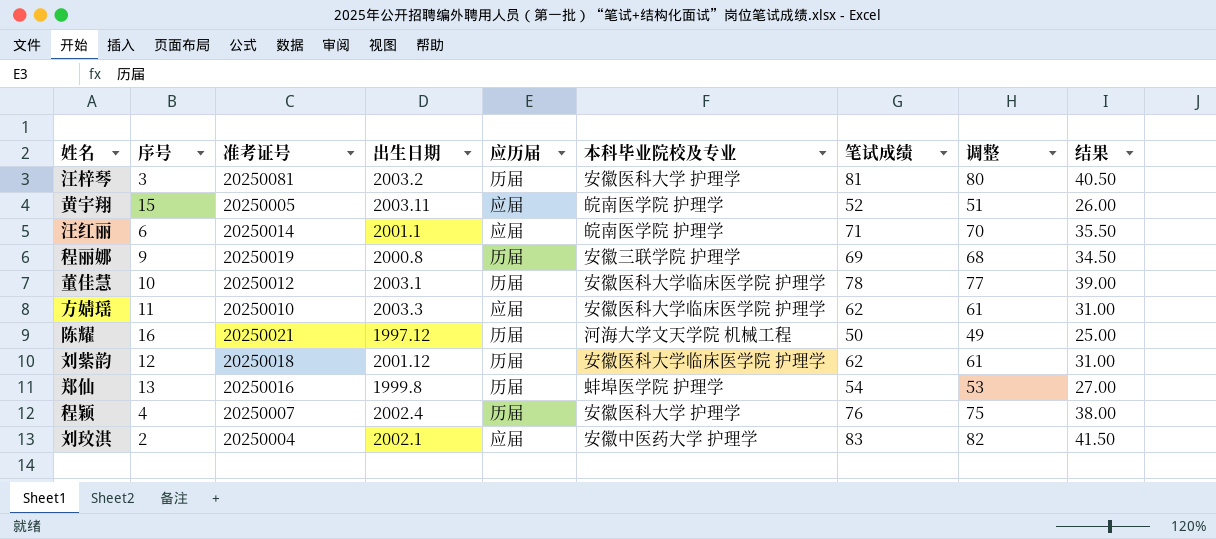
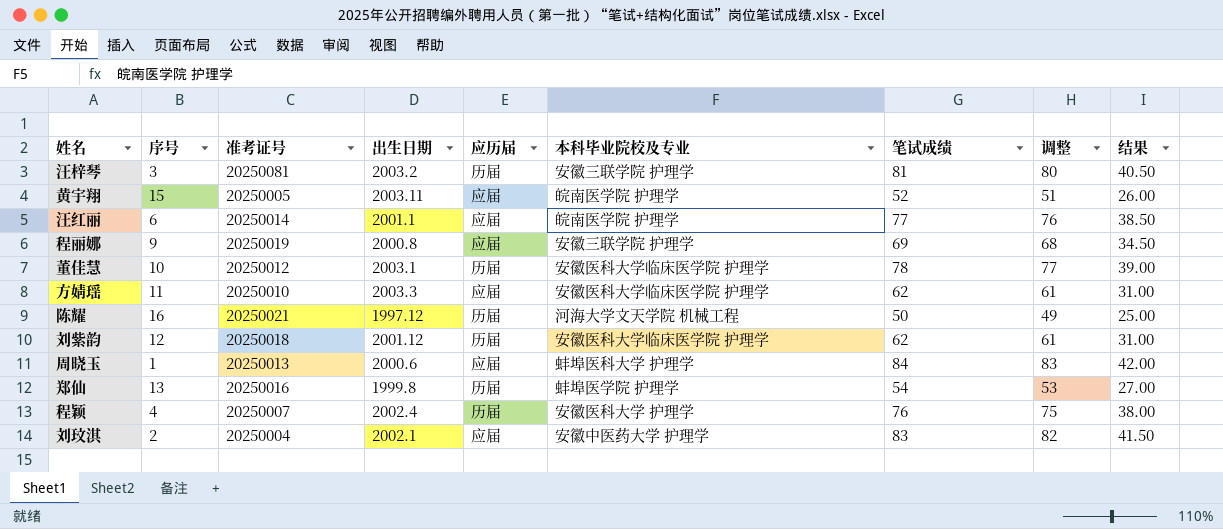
汪梓琴 | 本科毕业院校及专业: 安徽医科大学 护理学 -> 安徽三联学院 护理学
汪红丽 | 笔试成绩: 71 -> 77
汪红丽 | 调整: 70 -> 76
汪红丽 | 结果: 35.50 -> 38.50
程丽娜 | 应历届: 历届 -> 应届
row 周晓玉: none -> 1 | 20250013 | 2000.6 | 应届 | 蚌埠医科大学 护理学 | 84 | 83 | 42.00

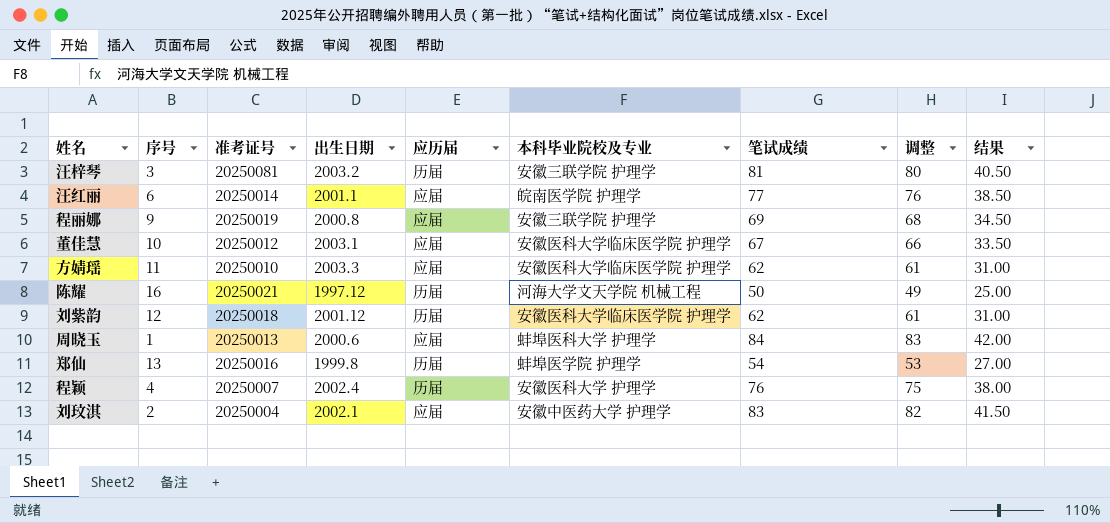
row 黄宇翔: 15 | 20250005 | 2003.11 | 应届 | 皖南医学院 护理学 | 52 | 51 | 26.00 -> none
董佳慧 | 应历届: 历届 -> 应届
董佳慧 | 笔试成绩: 78 -> 67
董佳慧 | 调整: 77 -> 66
董佳慧 | 结果: 39.00 -> 33.50

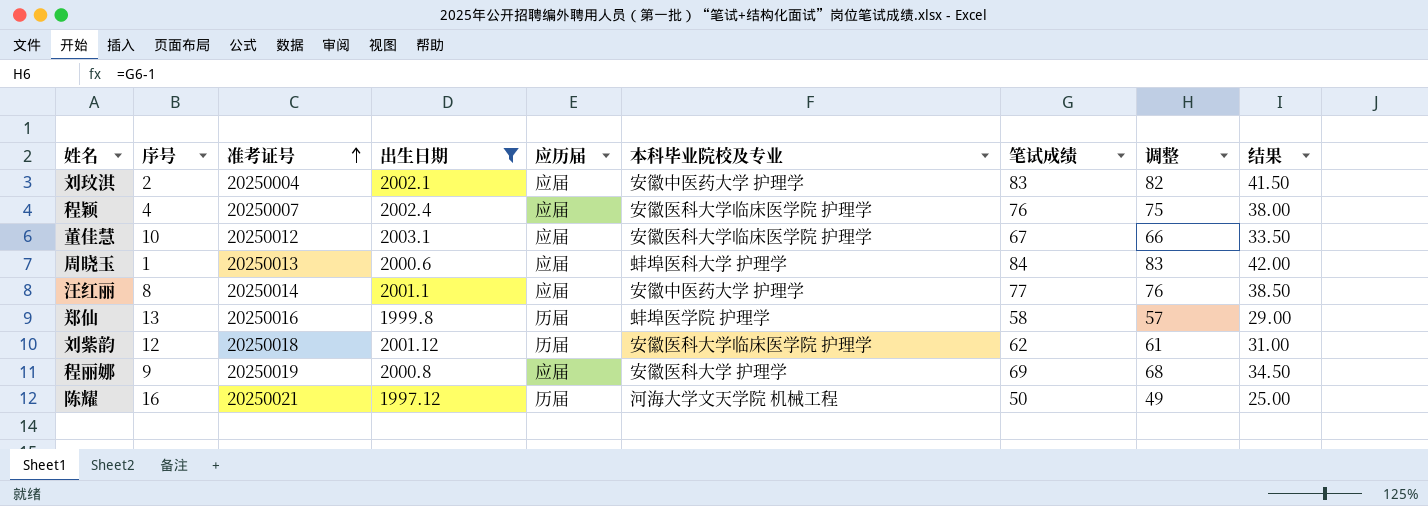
filter: none -> 出生日期 <= 2003.1
row order: none -> 准考证号 ascending
程颖 | 应历届: 历届 -> 应届
程颖 | 本科毕业院校及专业: 安徽医科大学 护理学 -> 安徽医科大学临床医学院 护理学
汪红丽 | 序号: 6 -> 8
汪红丽 | 本科毕业院校及专业: 皖南医学院 护理学 -> 安徽中医药大学 护理学
郑仙 | 笔试成绩: 54 -> 58
郑仙 | 调整: 53 -> 57
郑仙 | 结果: 27.00 -> 29.00
程丽娜 | 本科毕业院校及专业: 安徽三联学院 护理学 -> 安徽医科大学 护理学

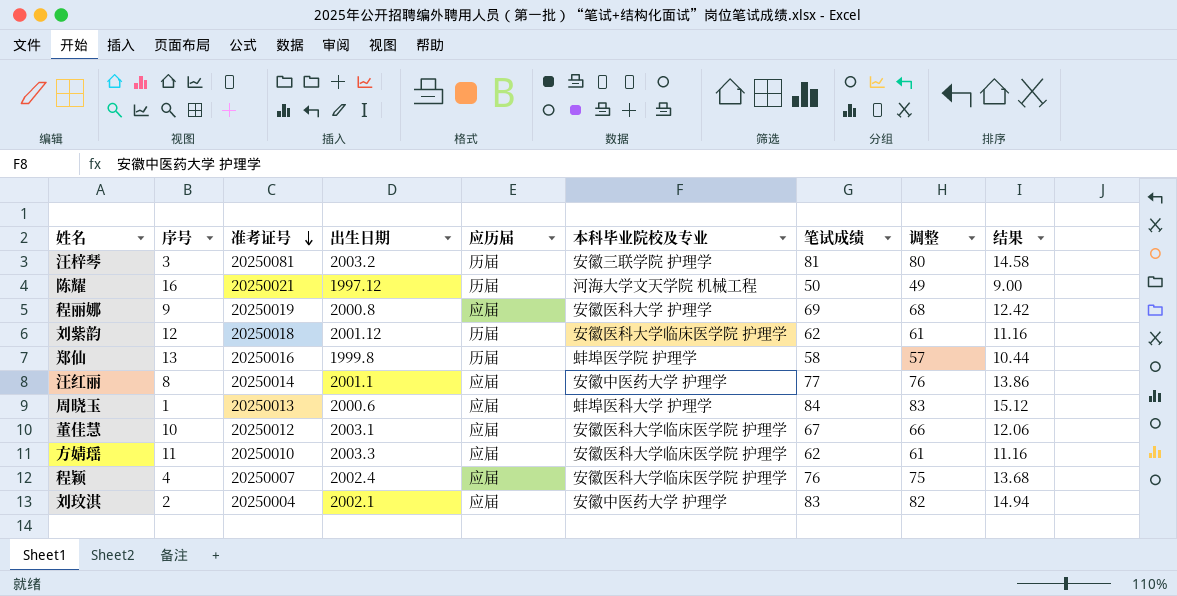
filter: 出生日期 <= 2003.1 -> none
row order: 准考证号 ascending -> 准考证号 descending
column 结果 | formula: [笔试成绩] * 0.5 -> [笔试成绩] * 0.18

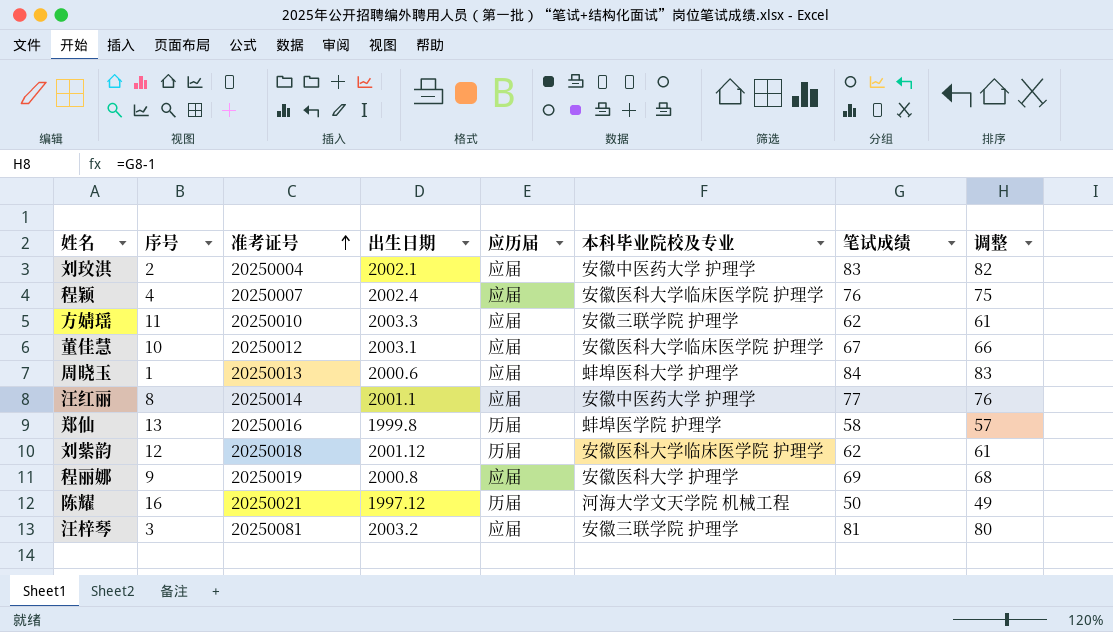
row order: 准考证号 descending -> 准考证号 ascending
column 结果 | formula: [笔试成绩] * 0.18 -> none
方婧瑶 | 本科毕业院校及专业: 安徽医科大学临床医学院 护理学 -> 安徽三联学院 护理学
汪梓琴 | 应历届: 历届 -> 应届

